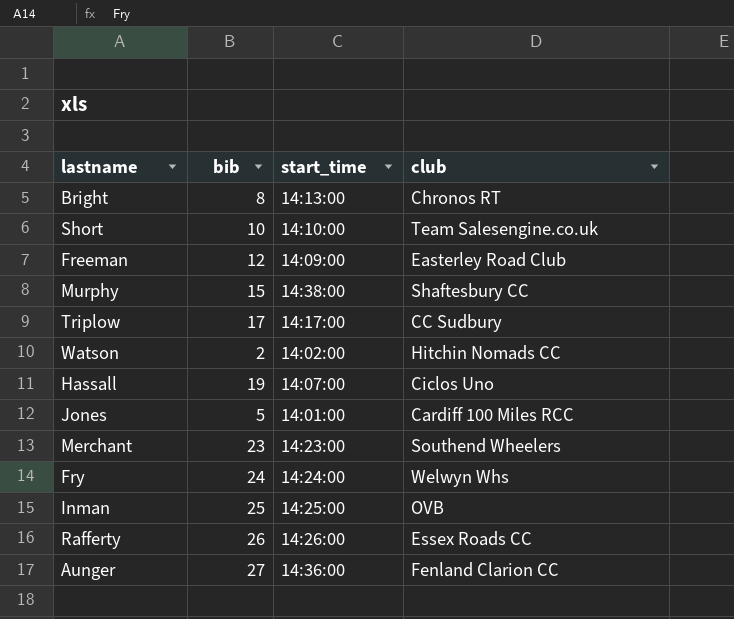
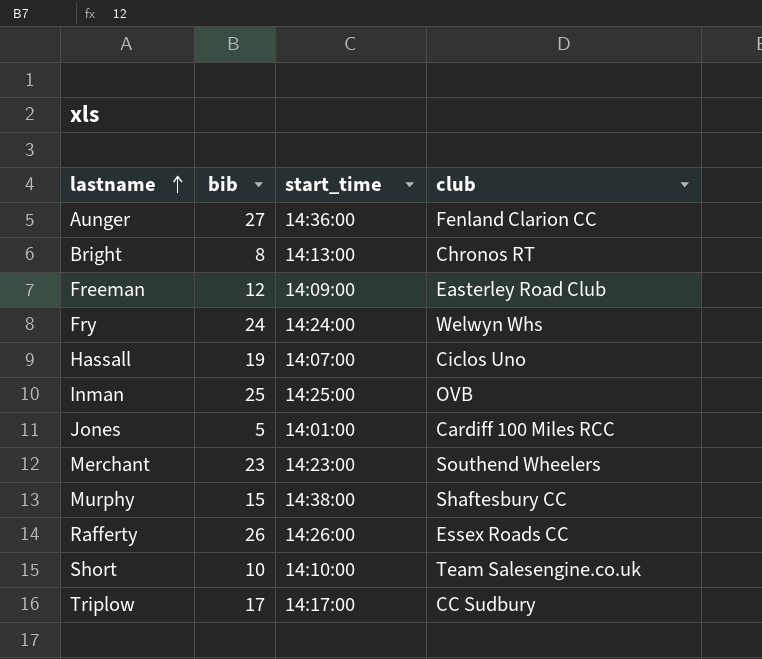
row order: none -> lastname ascending
row Watson: 2 | 14:02:00 | Hitchin Nomads CC -> none

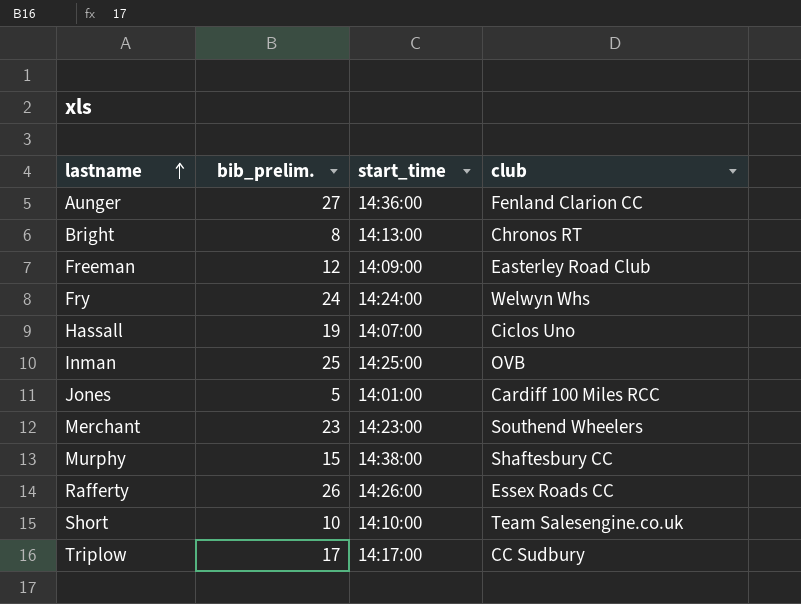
column name: bib -> bib_prelim.

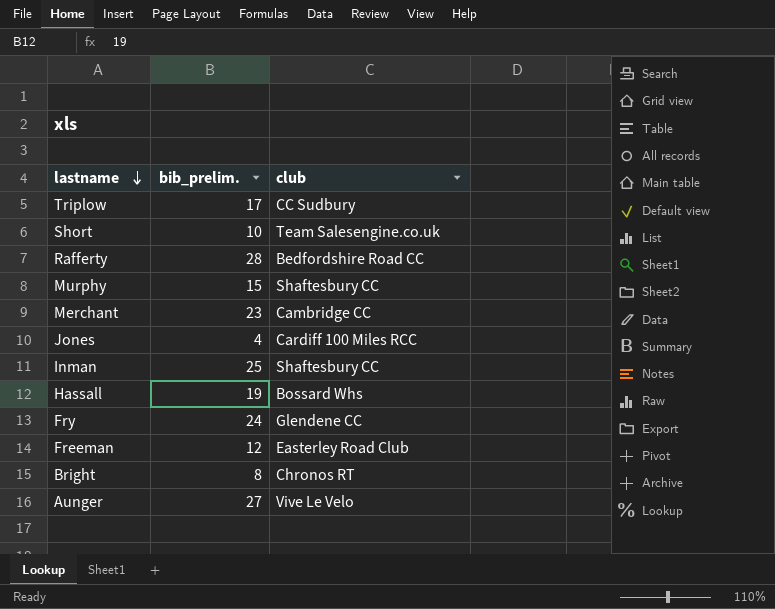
row order: lastname ascending -> lastname descending
column start_time | position: 3 -> none
Rafferty | bib_prelim.: 26 -> 28
Rafferty | club: Essex Roads CC -> Bedfordshire Road CC
Merchant | club: Southend Wheelers -> Cambridge CC
Jones | bib_prelim.: 5 -> 4
Inman | club: OVB -> Shaftesbury CC
Hassall | club: Ciclos Uno -> Bossard Whs
Fry | club: Welwyn Whs -> Glendene CC
Aunger | club: Fenland Clarion CC -> Vive Le Velo

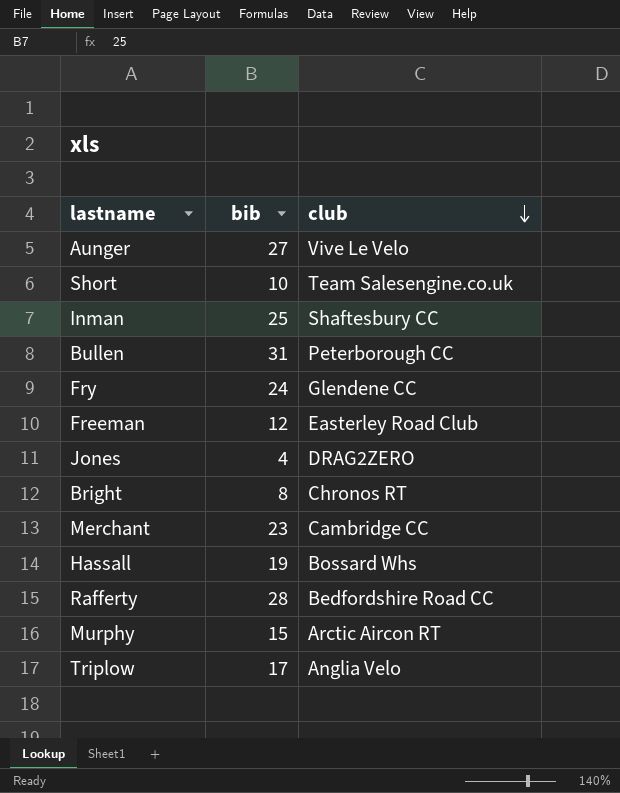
row order: lastname descending -> club descending
column name: bib_prelim. -> bib
row Bullen: none -> 31 | Peterborough CC
Jones | club: Cardiff 100 Miles RCC -> DRAG2ZERO
Murphy | club: Shaftesbury CC -> Arctic Aircon RT
Triplow | club: CC Sudbury -> Anglia Velo

